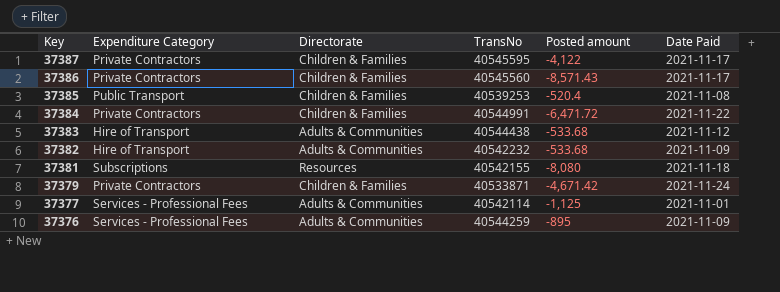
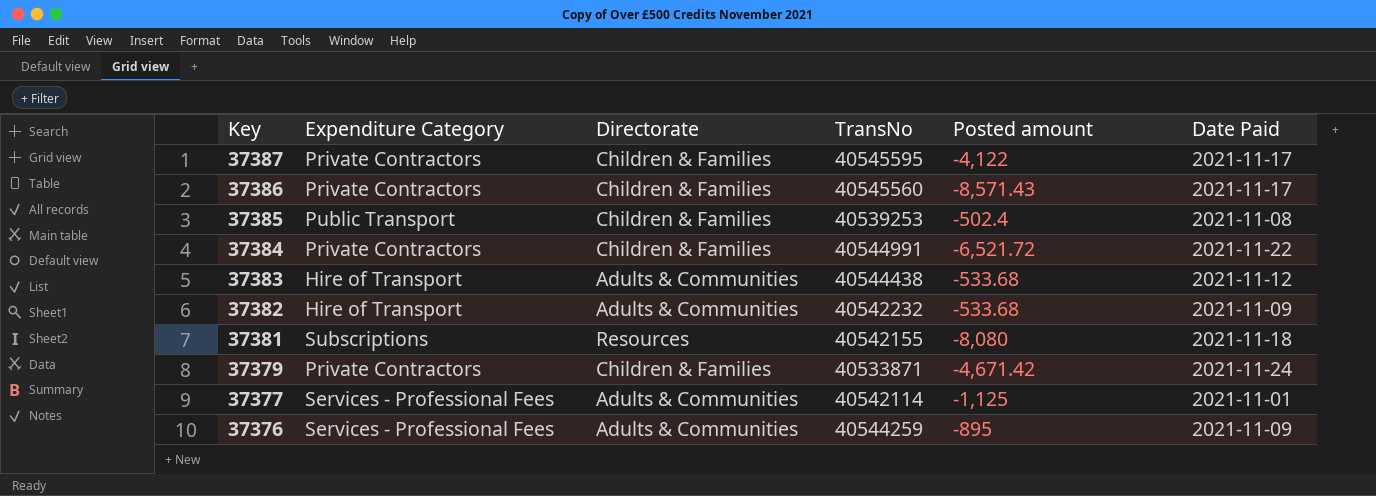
37385 | Posted amount: -520.4 -> -502.4
37384 | Posted amount: -6,471.72 -> -6,521.72

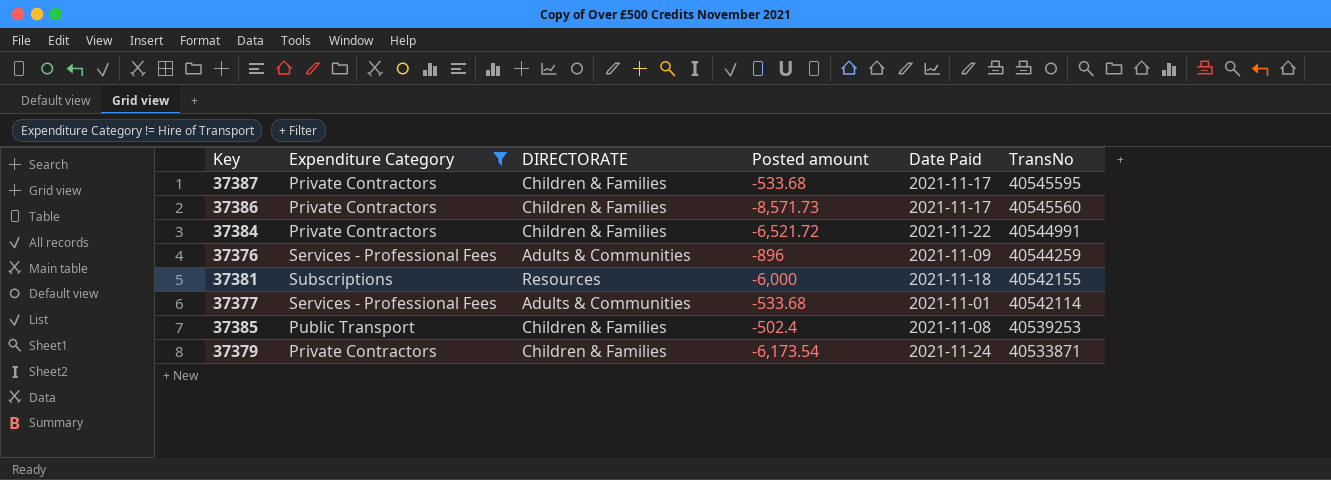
filter: none -> Expenditure Category != Hire of Transport
row order: Key descending -> TransNo descending
column name: Directorate -> DIRECTORATE
column TransNo | position: 4 -> 6
37387 | Posted amount: -4,122 -> -533.68
37386 | Posted amount: -8,571.43 -> -8,571.73
37376 | Posted amount: -895 -> -896
37381 | Posted amount: -8,080 -> -6,000
37377 | Posted amount: -1,125 -> -533.68
37379 | Posted amount: -4,671.42 -> -6,173.54

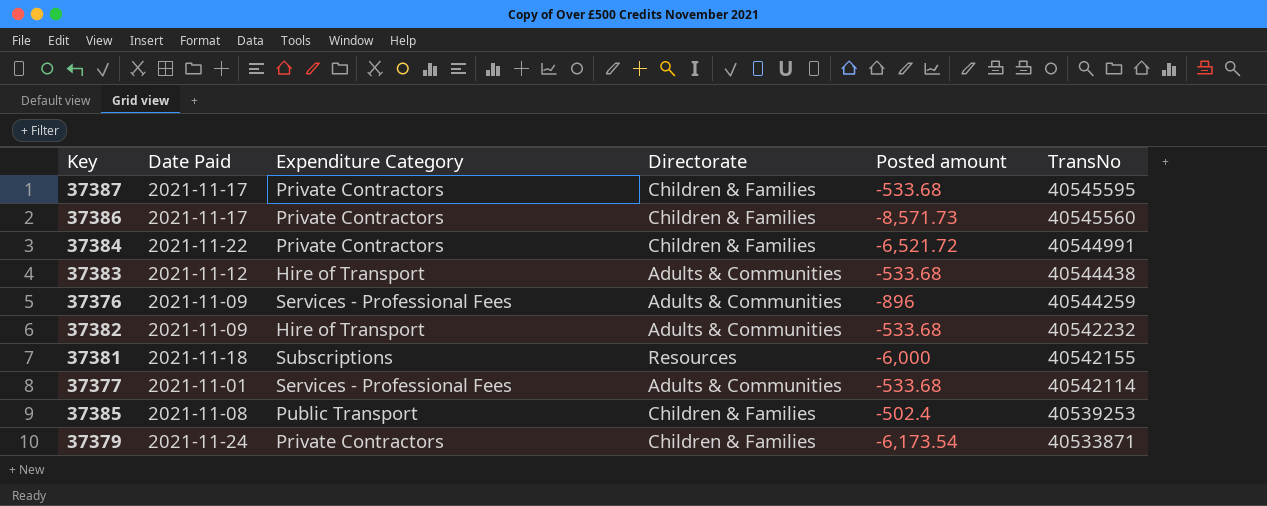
filter: Expenditure Category != Hire of Transport -> none
column Date Paid | position: 5 -> 2
column name: DIRECTORATE -> Directorate

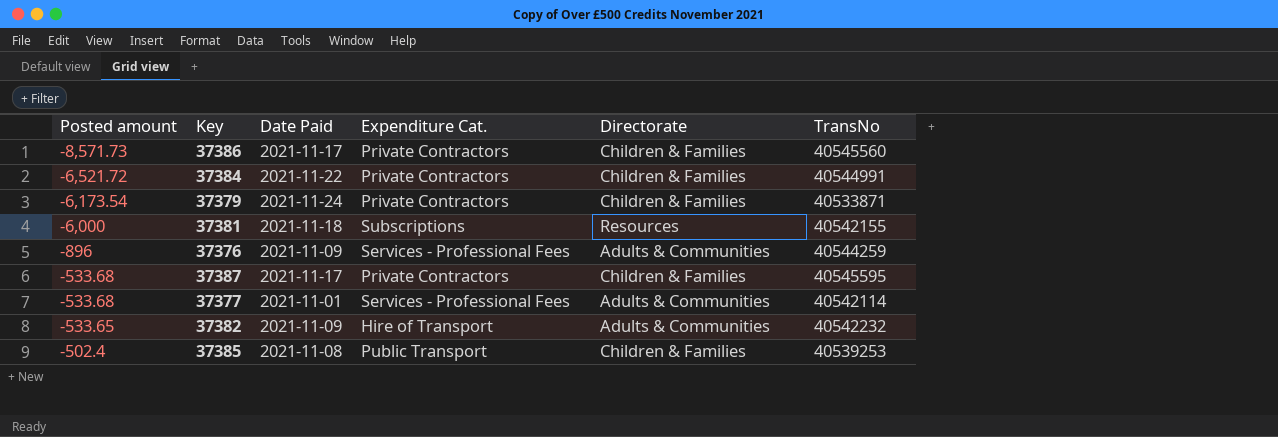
row order: TransNo descending -> Posted amount ascending
column Posted amount | position: 5 -> 1
column name: Expenditure Category -> Expenditure Cat.
row 37383: 2021-11-12 | Hire of Transport | Adults & Communities | -533.68 | 40544438 -> none
37382 | Posted amount: -533.68 -> -533.65

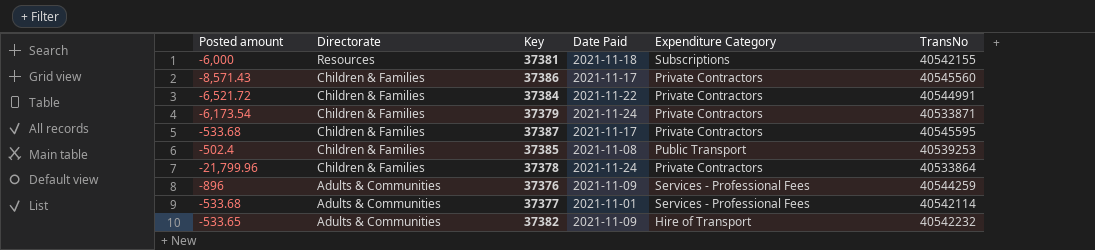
row order: Posted amount ascending -> Directorate descending
column Directorate | position: 5 -> 2
column name: Expenditure Cat. -> Expenditure Category
37386 | Posted amount: -8,571.73 -> -8,571.43
row 37378: none -> -21,799.96 | Children & Families | 2021-11-24 | Private Contractors | 40533864

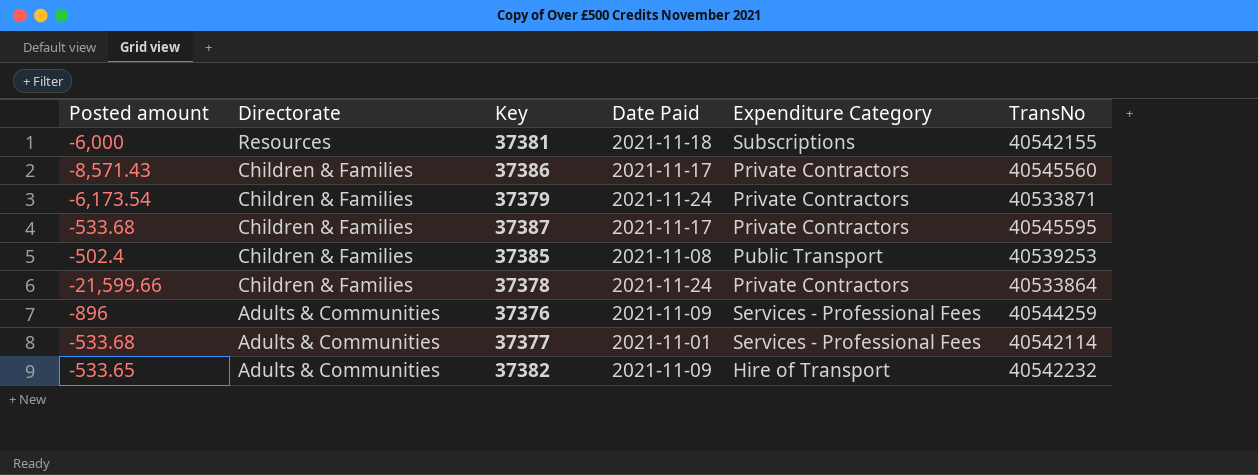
row 37384: -6,521.72 | Children & Families | 2021-11-22 | Private Contractors | 40544991 -> none
37378 | Posted amount: -21,799.96 -> -21,599.66

